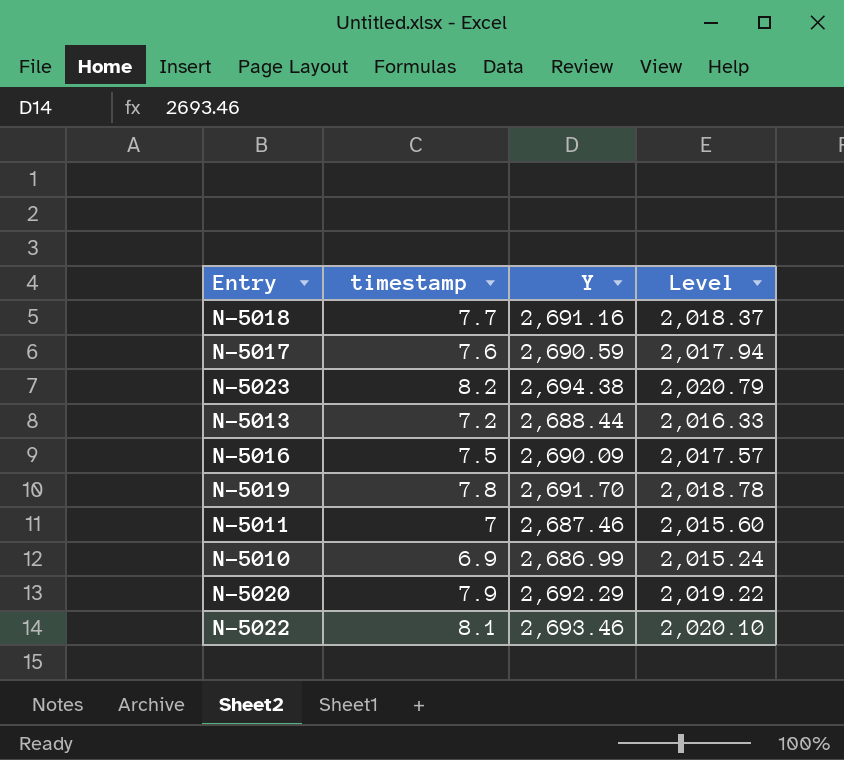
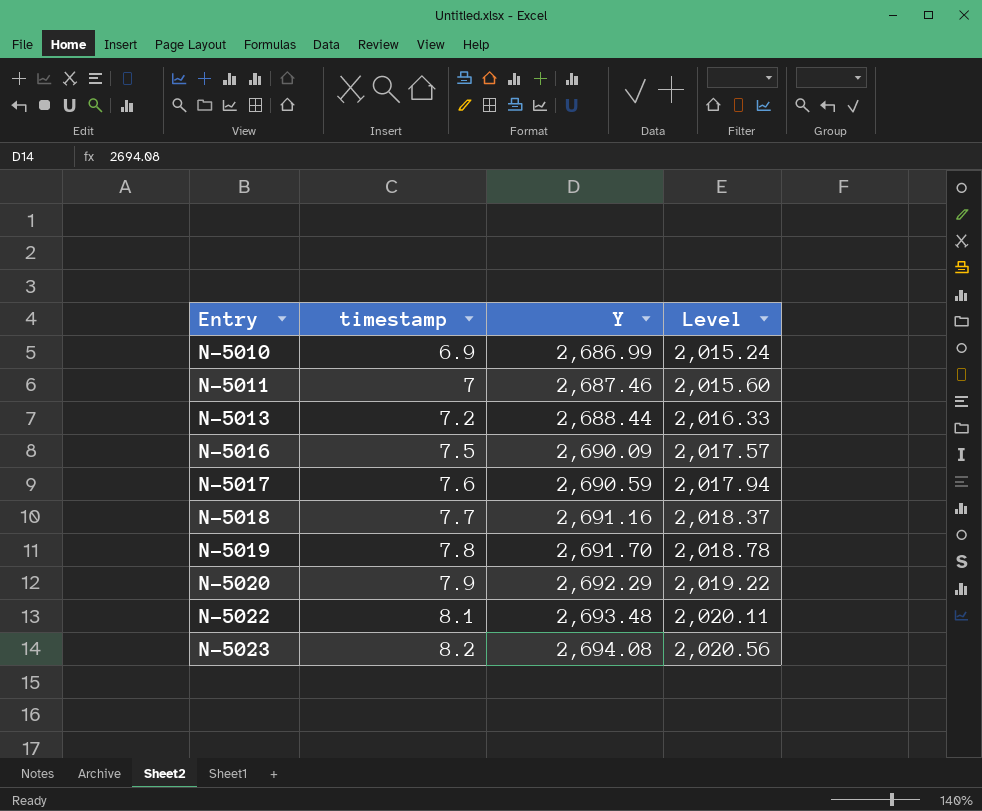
row order: none -> Entry ascending
N-5022 | Y: 2,693.46 -> 2,693.48
N-5022 | Level: 2,020.10 -> 2,020.11
N-5023 | Y: 2,694.38 -> 2,694.08
N-5023 | Level: 2,020.79 -> 2,020.56

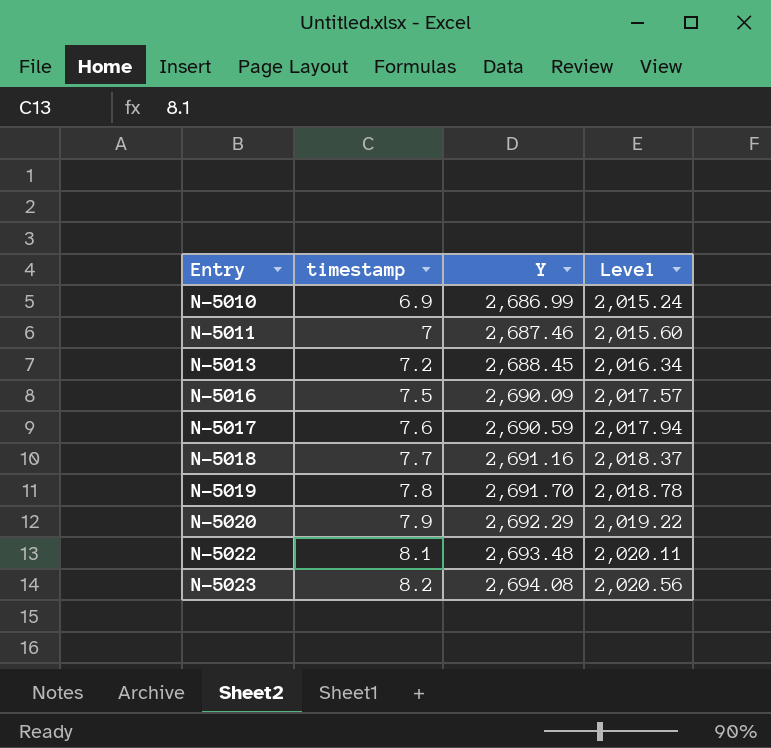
N-5013 | Y: 2,688.44 -> 2,688.45
N-5013 | Level: 2,016.33 -> 2,016.34

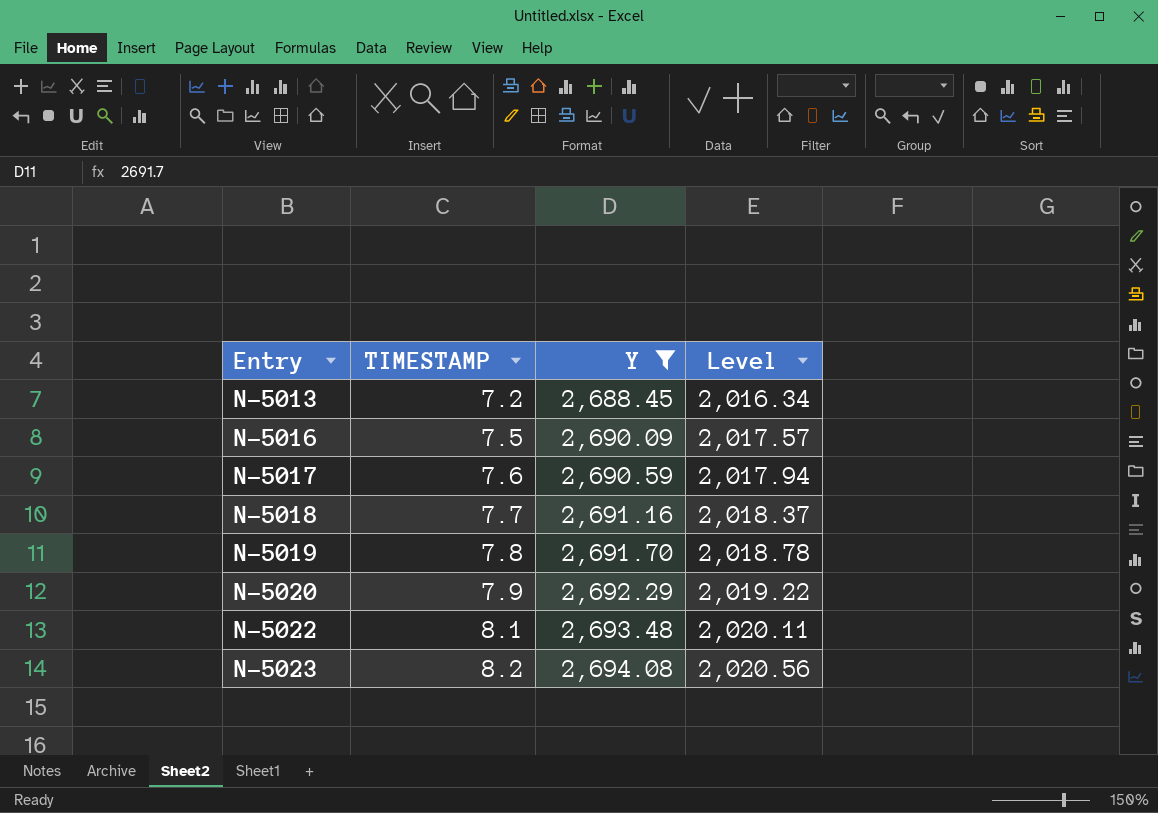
filter: none -> Y >= 2,688.45
column name: timestamp -> TIMESTAMP

